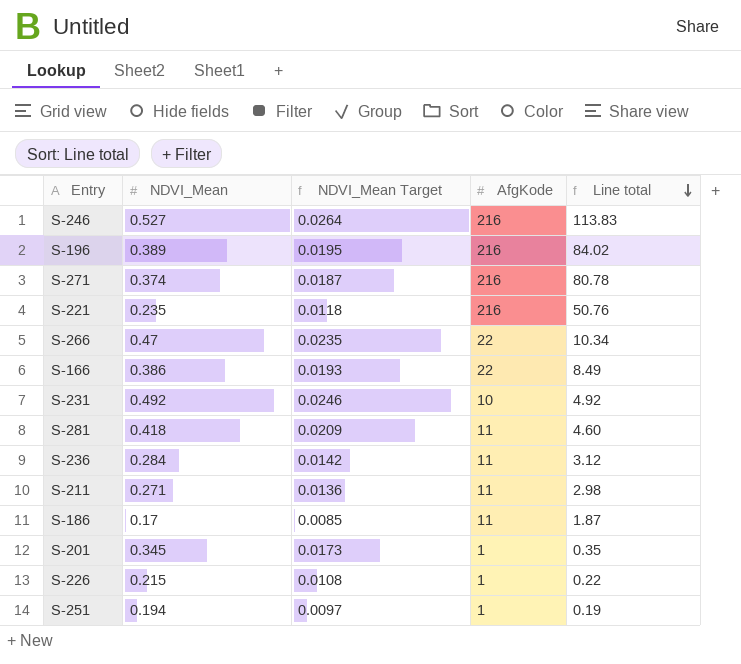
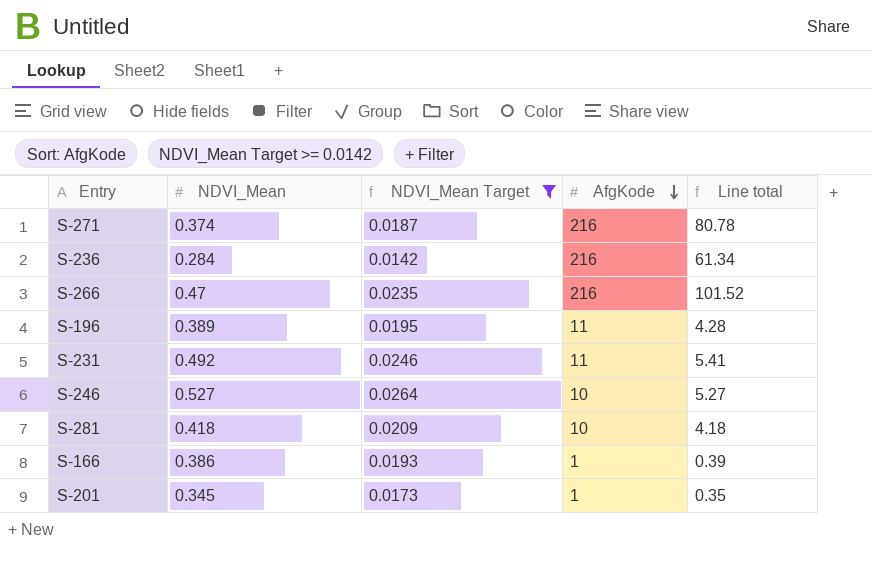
filter: none -> NDVI_Mean Target >= 0.0142
row order: Line total descending -> AfgKode descending
S-236 | AfgKode: 11 -> 216
S-236 | Line total: 3.12 -> 61.34
S-266 | AfgKode: 22 -> 216
S-266 | Line total: 10.34 -> 101.52
S-196 | AfgKode: 216 -> 11
S-196 | Line total: 84.02 -> 4.28
S-231 | AfgKode: 10 -> 11
S-231 | Line total: 4.92 -> 5.41
S-246 | AfgKode: 216 -> 10
S-246 | Line total: 113.83 -> 5.27
S-281 | AfgKode: 11 -> 10
S-281 | Line total: 4.60 -> 4.18
S-166 | AfgKode: 22 -> 1
S-166 | Line total: 8.49 -> 0.39

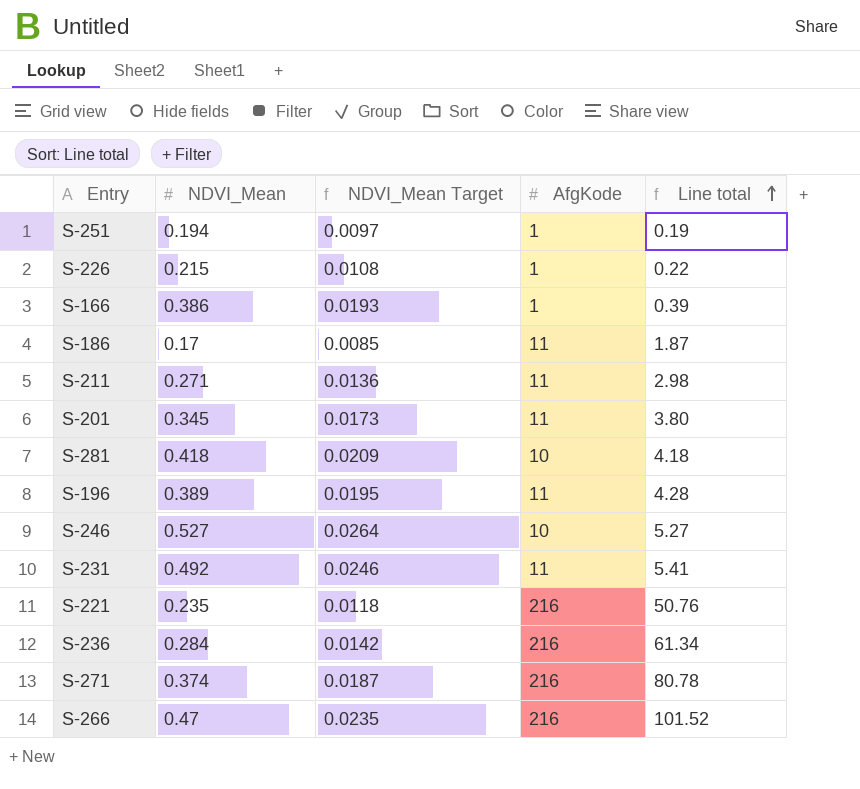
filter: NDVI_Mean Target >= 0.0142 -> none
row order: AfgKode descending -> Line total ascending
S-201 | AfgKode: 1 -> 11
S-201 | Line total: 0.35 -> 3.80

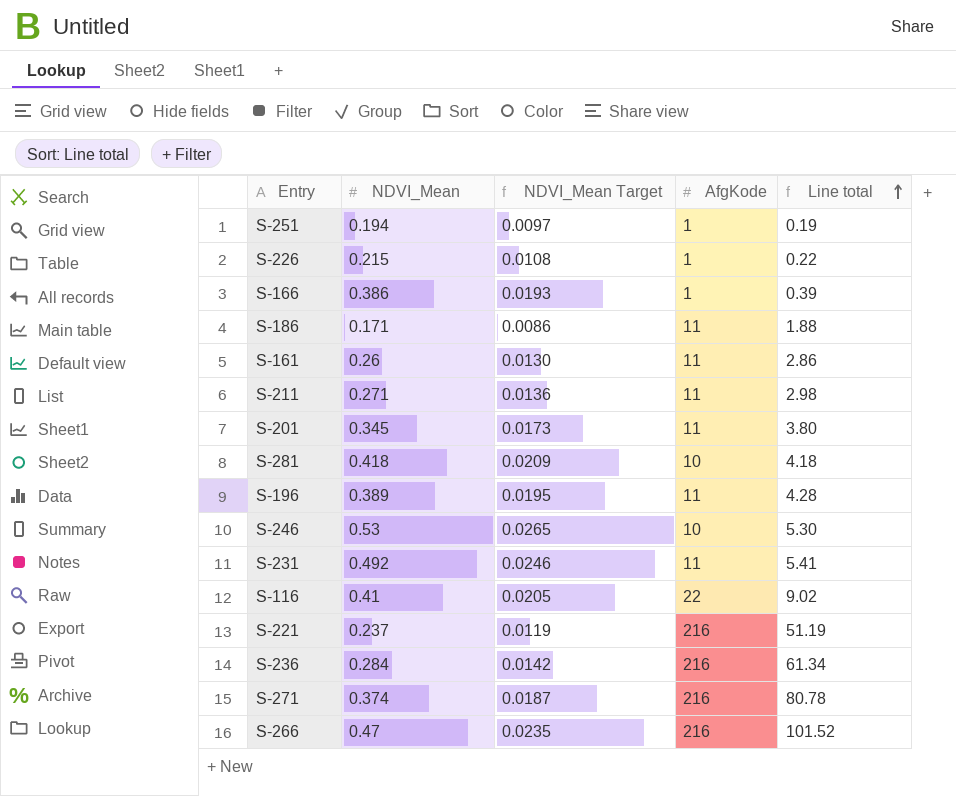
S-186 | NDVI_Mean: 0.17 -> 0.171
S-186 | NDVI_Mean Target: 0.0085 -> 0.0086
S-186 | Line total: 1.87 -> 1.88
row S-161: none -> 0.26 | 0.0130 | 11 | 2.86
S-246 | NDVI_Mean: 0.527 -> 0.53
S-246 | NDVI_Mean Target: 0.0264 -> 0.0265
S-246 | Line total: 5.27 -> 5.30
row S-116: none -> 0.41 | 0.0205 | 22 | 9.02
S-221 | NDVI_Mean: 0.235 -> 0.237
S-221 | NDVI_Mean Target: 0.0118 -> 0.0119
S-221 | Line total: 50.76 -> 51.19

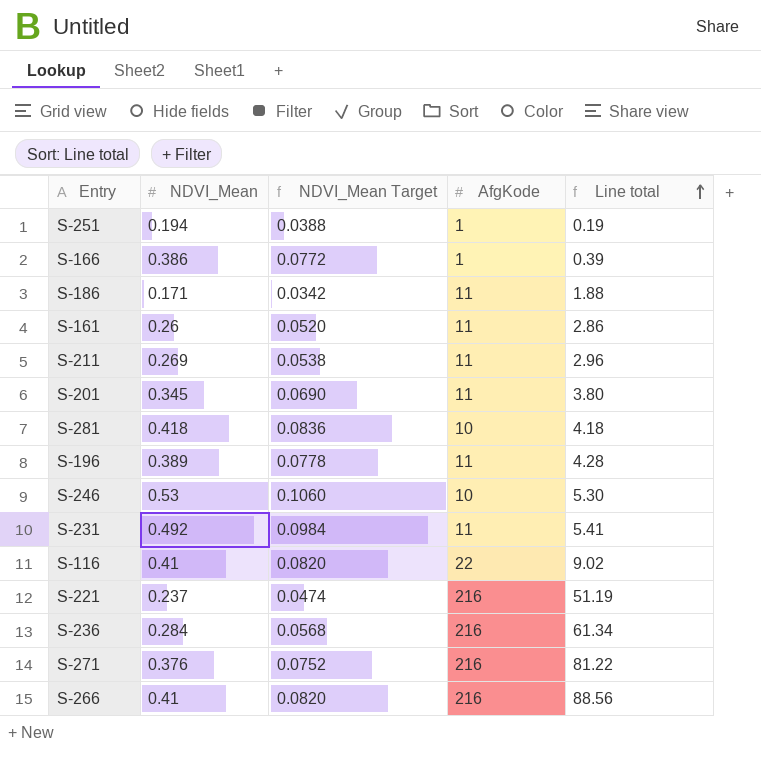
column NDVI_Mean Target | formula: [NDVI_Mean] * 0.05 -> [NDVI_Mean] * 0.2
row S-226: 0.215 | 0.0108 | 1 | 0.22 -> none
S-211 | NDVI_Mean: 0.271 -> 0.269
S-211 | Line total: 2.98 -> 2.96
S-271 | NDVI_Mean: 0.374 -> 0.376
S-271 | Line total: 80.78 -> 81.22
S-266 | NDVI_Mean: 0.47 -> 0.41
S-266 | Line total: 101.52 -> 88.56

